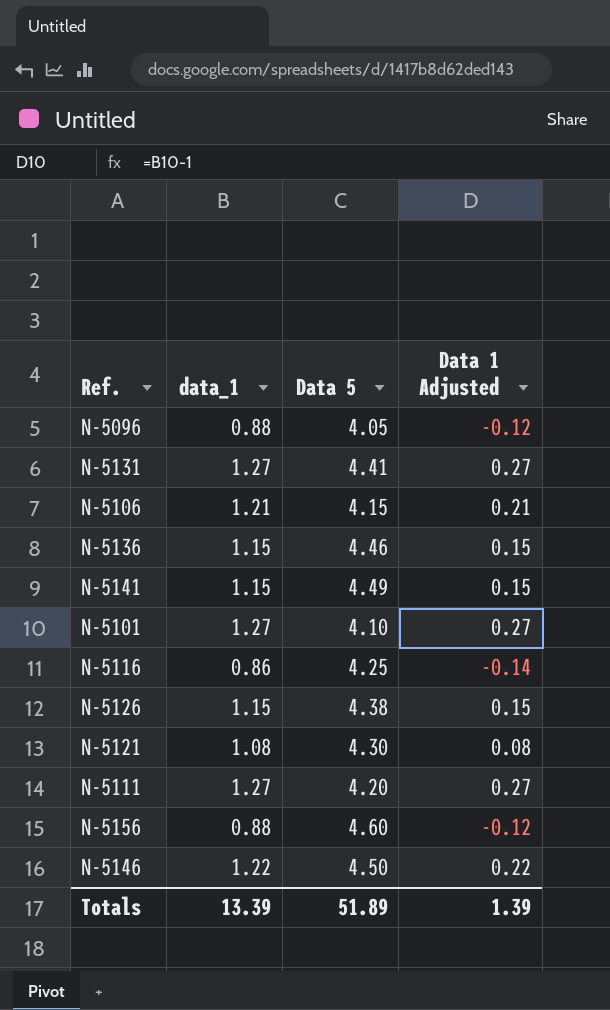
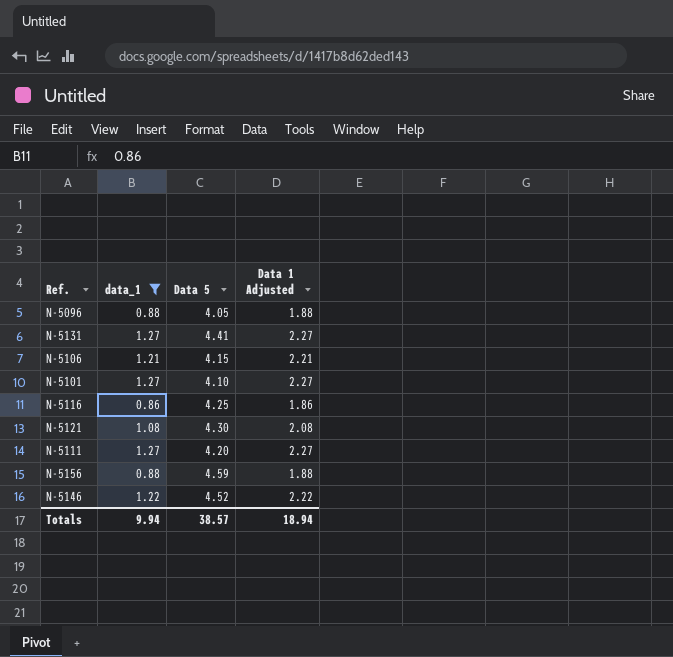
filter: none -> data_1 != 1.15
column Data 1 Adjusted | formula: [data_1] - 1 -> [data_1] + 1
N-5156 | Data 5: 4.60 -> 4.59
N-5146 | Data 5: 4.50 -> 4.52
Totals | data_1: 13.39 -> 9.94
Totals | Data 5: 51.89 -> 38.57
Totals | Data 1 Adjusted: 1.39 -> 18.94

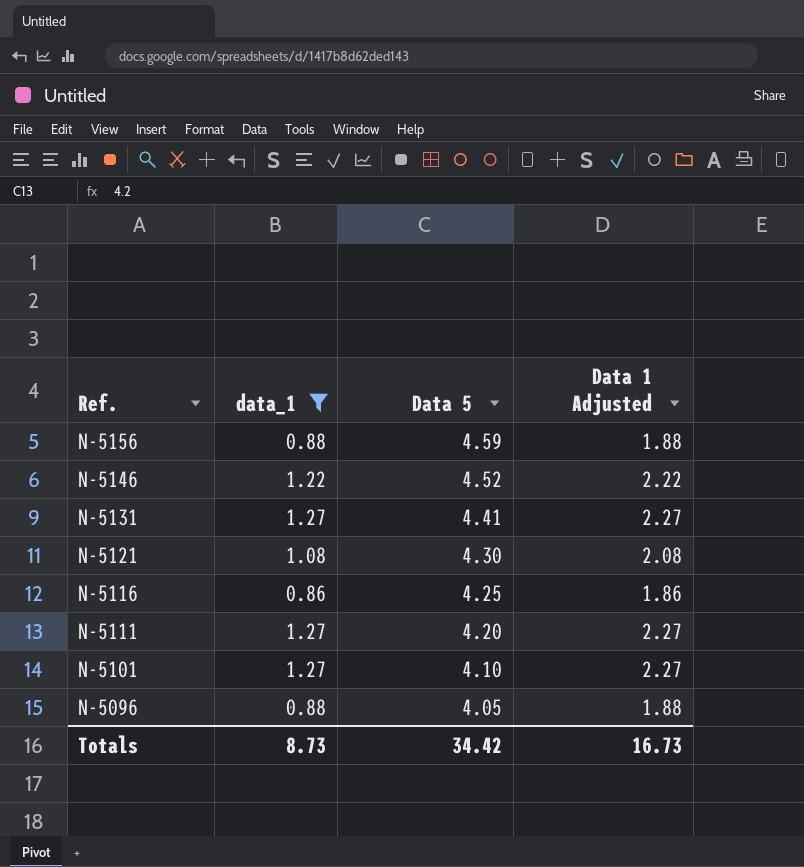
row order: none -> Ref. descending
row N-5106: 1.21 | 4.15 | 2.21 -> none
Totals | data_1: 9.94 -> 8.73
Totals | Data 5: 38.57 -> 34.42
Totals | Data 1 Adjusted: 18.94 -> 16.73

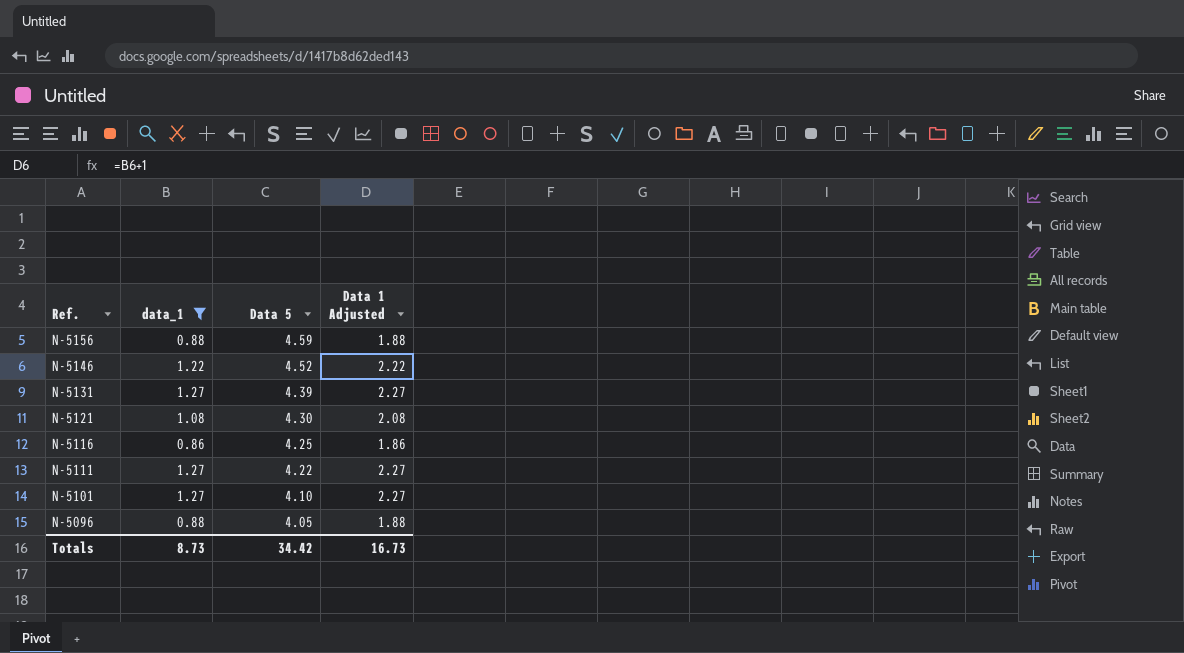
N-5131 | Data 5: 4.41 -> 4.39
N-5111 | Data 5: 4.20 -> 4.22

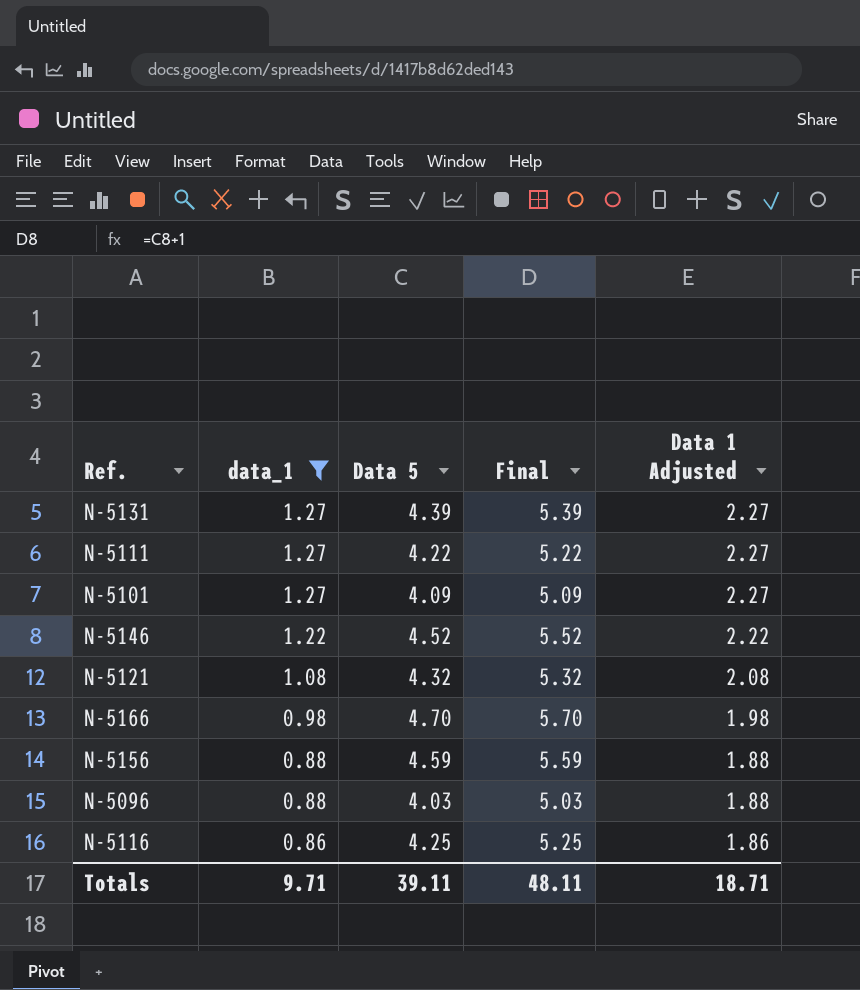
row order: Ref. descending -> data_1 descending
column Final | formula: none -> [Data 5] + 1
N-5101 | Data 5: 4.10 -> 4.09
N-5121 | Data 5: 4.30 -> 4.32
row N-5166: none -> 0.98 | 4.70 | 5.70 | 1.98
N-5096 | Data 5: 4.05 -> 4.03
Totals | data_1: 8.73 -> 9.71
Totals | Data 5: 34.42 -> 39.11
Totals | Data 1 Adjusted: 16.73 -> 18.71

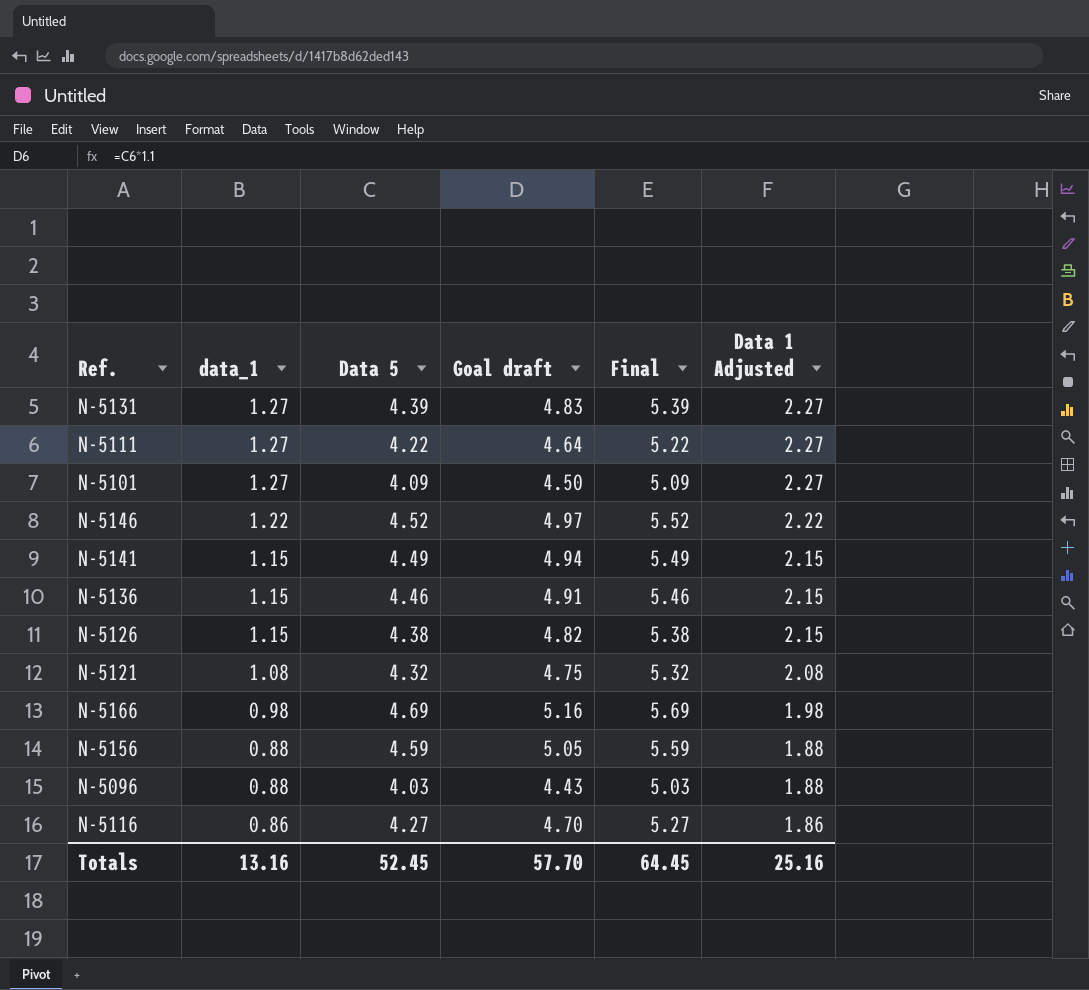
filter: data_1 != 1.15 -> none
column Goal draft | formula: none -> [Data 5] * 1.1
N-5166 | Data 5: 4.70 -> 4.69
N-5166 | Final: 5.70 -> 5.69
N-5116 | Data 5: 4.25 -> 4.27
N-5116 | Final: 5.25 -> 5.27
Totals | data_1: 9.71 -> 13.16
Totals | Data 5: 39.11 -> 52.45
Totals | Final: 48.11 -> 64.45
Totals | Data 1 Adjusted: 18.71 -> 25.16

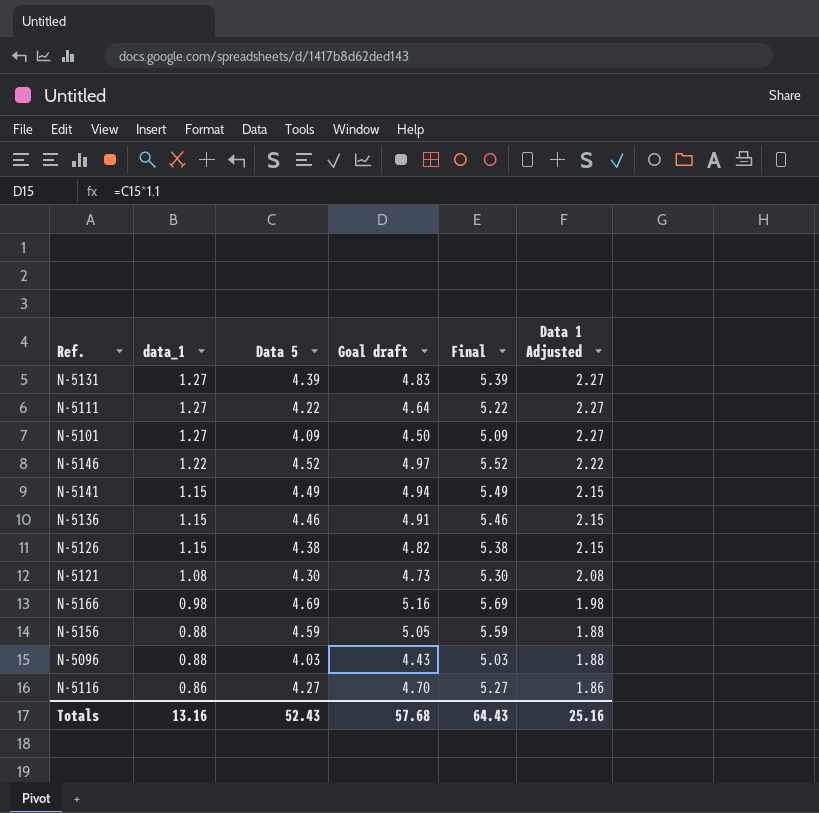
N-5121 | Data 5: 4.32 -> 4.30
N-5121 | Goal draft: 4.75 -> 4.73
N-5121 | Final: 5.32 -> 5.30
Totals | Data 5: 52.45 -> 52.43
Totals | Goal draft: 57.70 -> 57.68
Totals | Final: 64.45 -> 64.43

